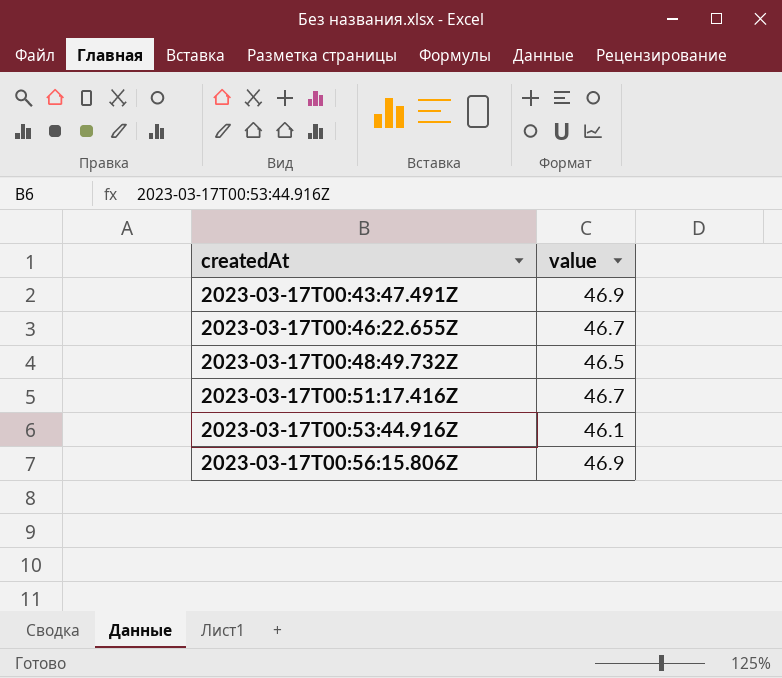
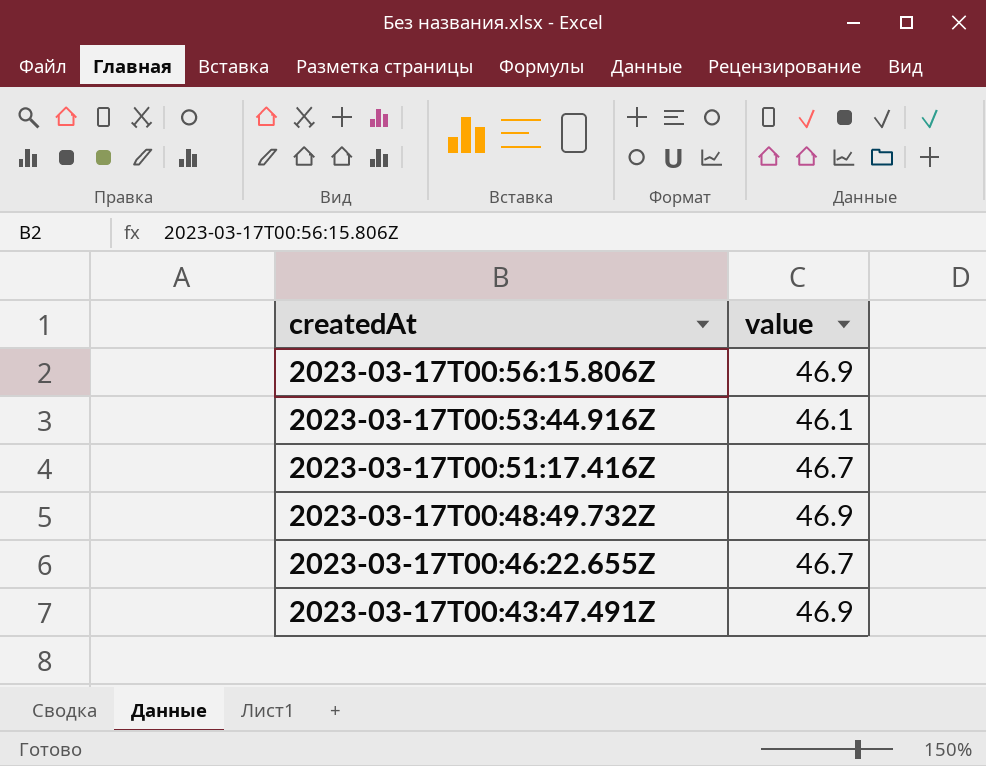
row order: createdAt ascending -> createdAt descending
2023-03-17T00:48:49.732Z | value: 46.5 -> 46.9

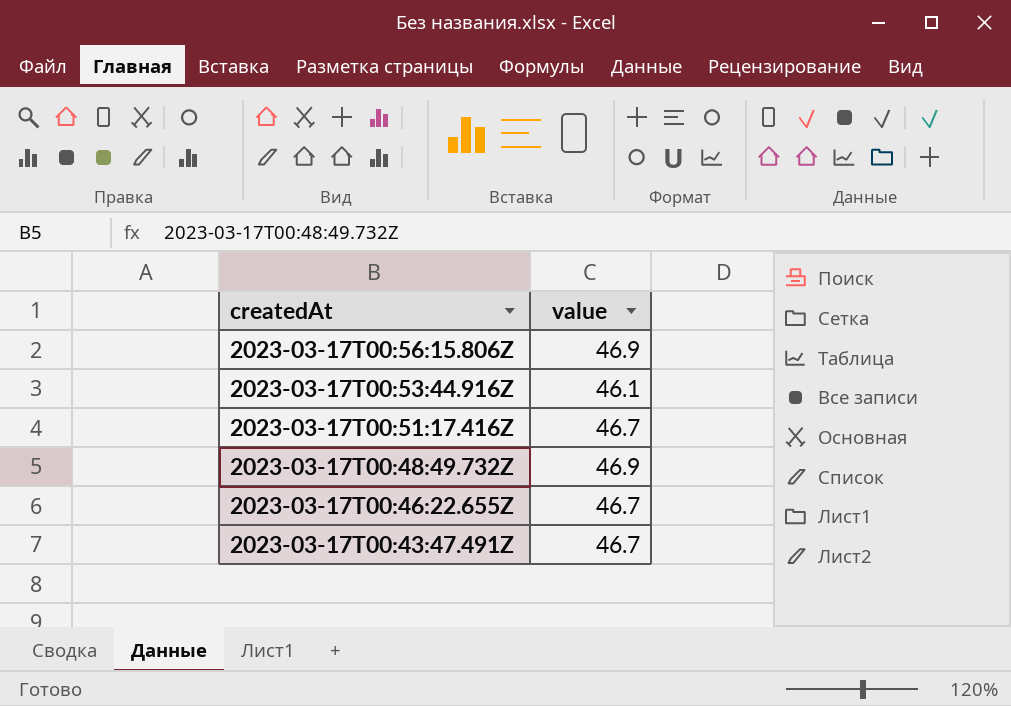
2023-03-17T00:43:47.491Z | value: 46.9 -> 46.7

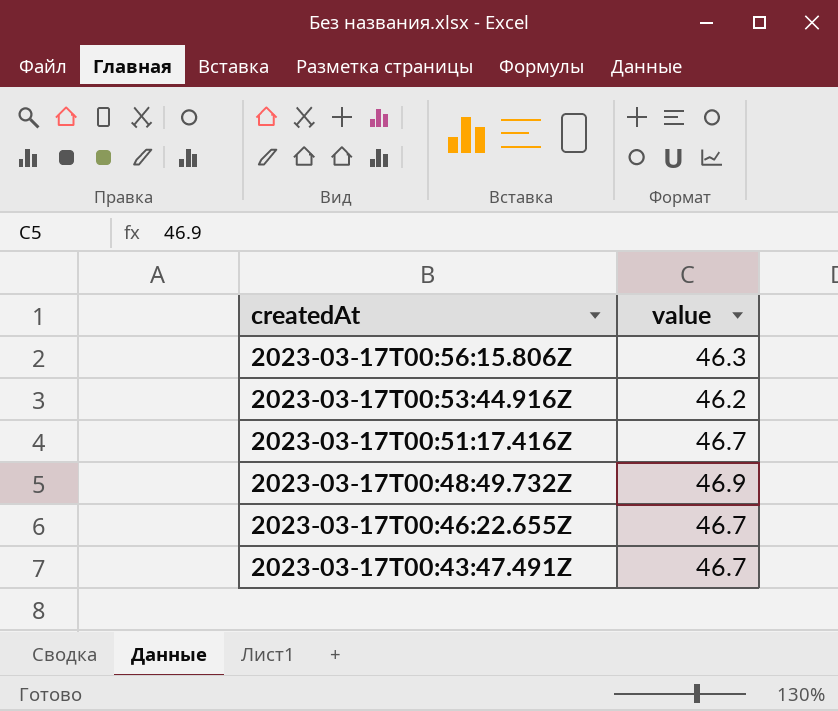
2023-03-17T00:56:15.806Z | value: 46.9 -> 46.3
2023-03-17T00:53:44.916Z | value: 46.1 -> 46.2

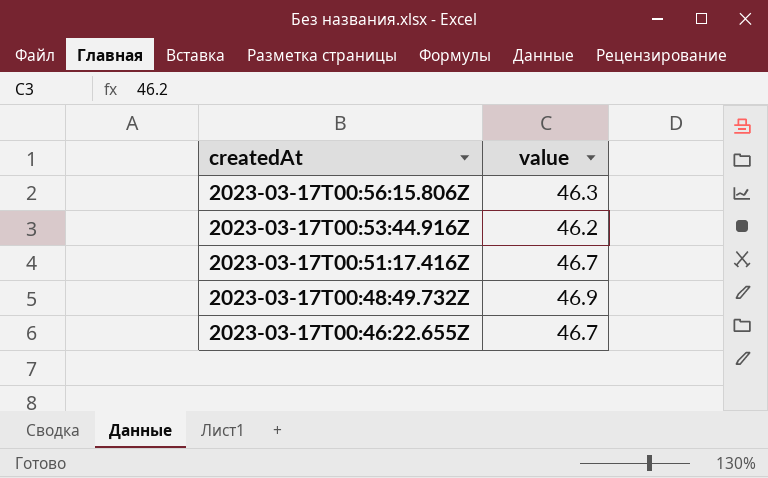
row 2023-03-17T00:43:47.491Z: 46.7 -> none

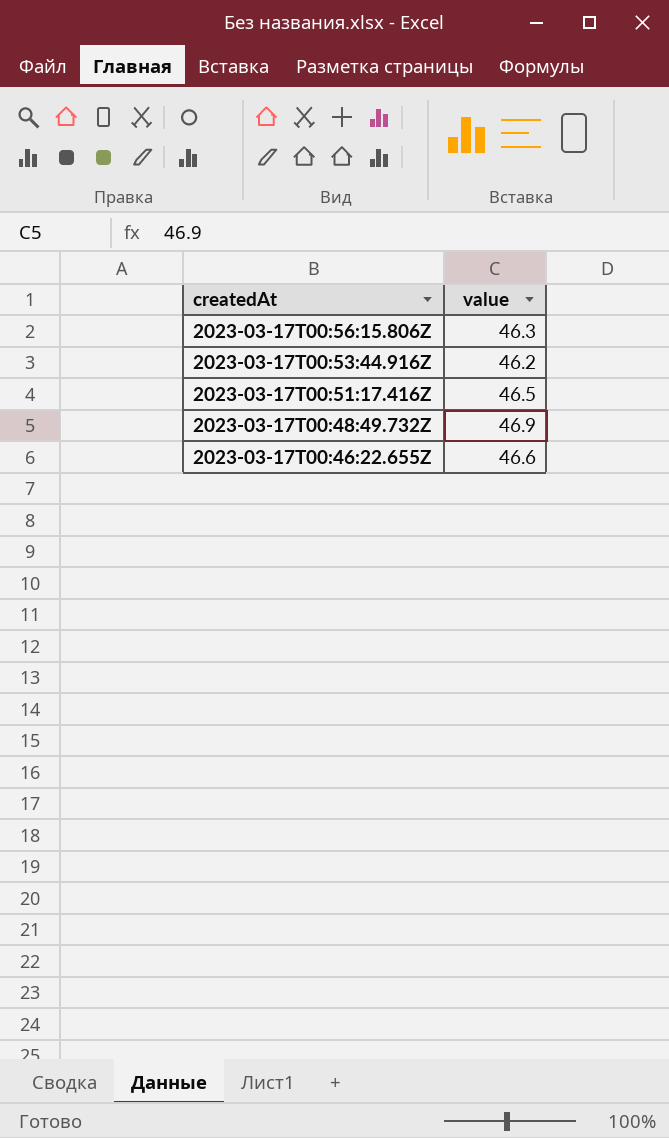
2023-03-17T00:51:17.416Z | value: 46.7 -> 46.5
2023-03-17T00:46:22.655Z | value: 46.7 -> 46.6

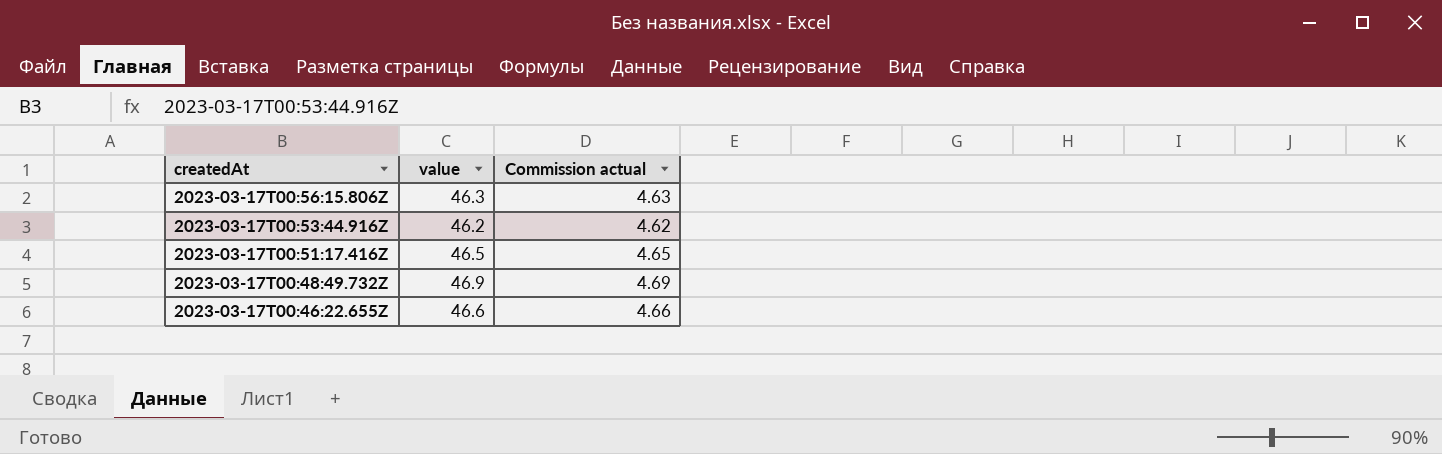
column Commission actual | formula: none -> [value] * 0.1

